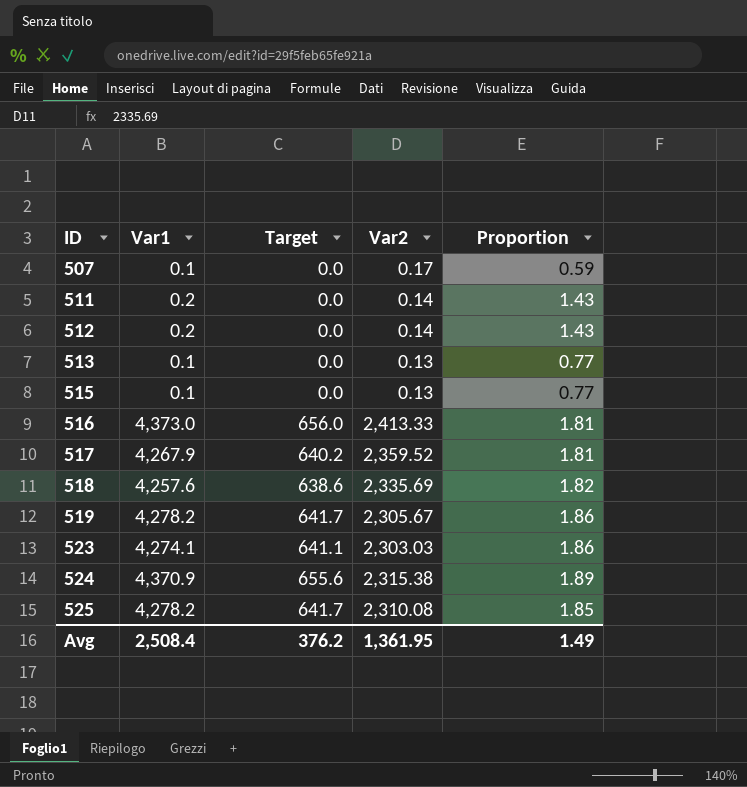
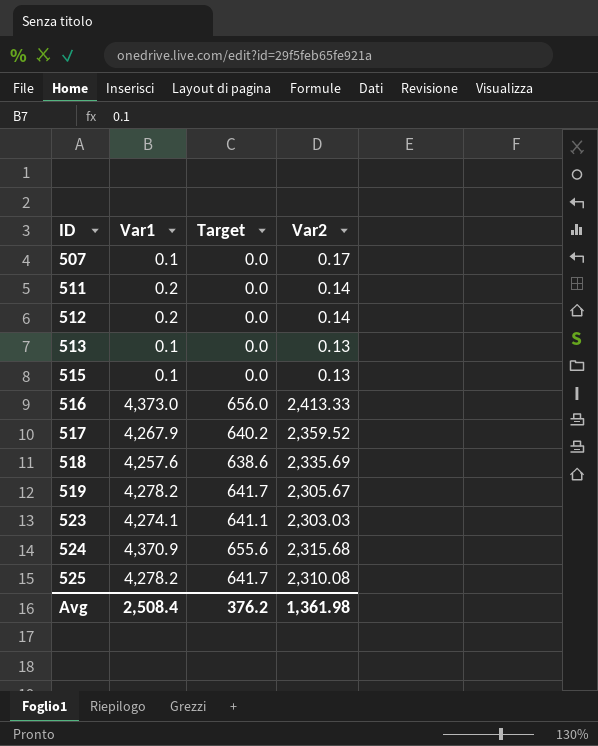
column Proportion | formula: [Var1] / [Var2] -> none
524 | Var2: 2,315.38 -> 2,315.68
Avg | Var2: 1,361.95 -> 1,361.98

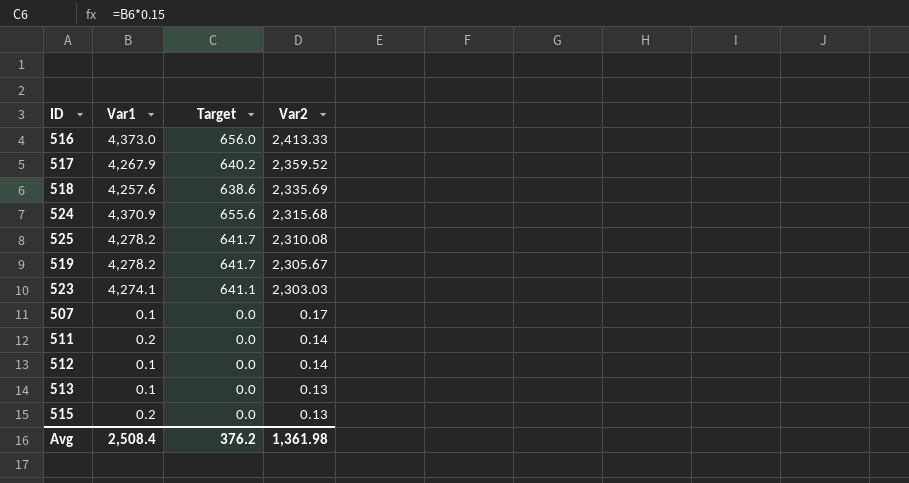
row order: ID ascending -> Var2 descending
512 | Var1: 0.2 -> 0.1
515 | Var1: 0.1 -> 0.2

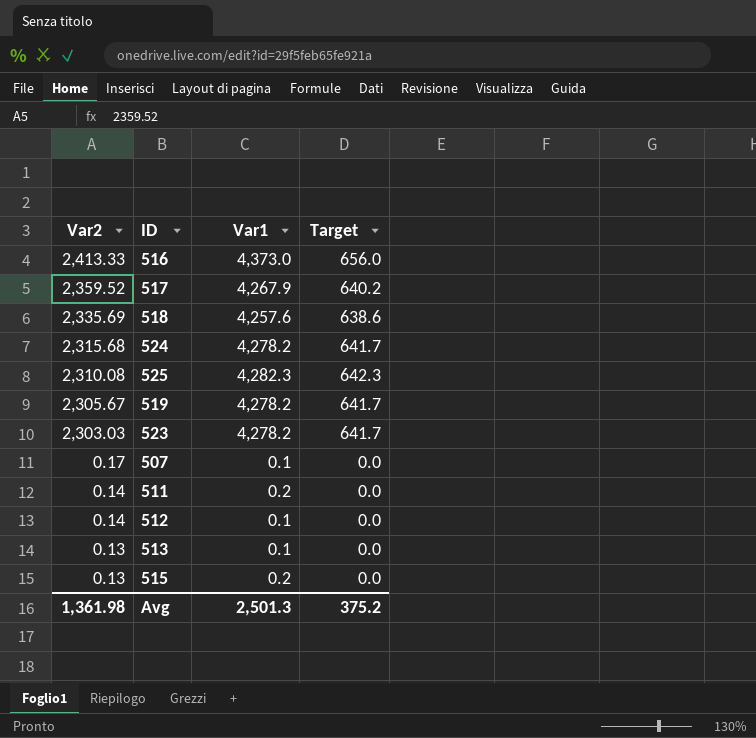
column Var2 | position: 4 -> 1
524 | Var1: 4,370.9 -> 4,278.2
524 | Target: 655.6 -> 641.7
525 | Var1: 4,278.2 -> 4,282.3
525 | Target: 641.7 -> 642.3
523 | Var1: 4,274.1 -> 4,278.2
523 | Target: 641.1 -> 641.7
Avg | Var1: 2,508.4 -> 2,501.3
Avg | Target: 376.2 -> 375.2

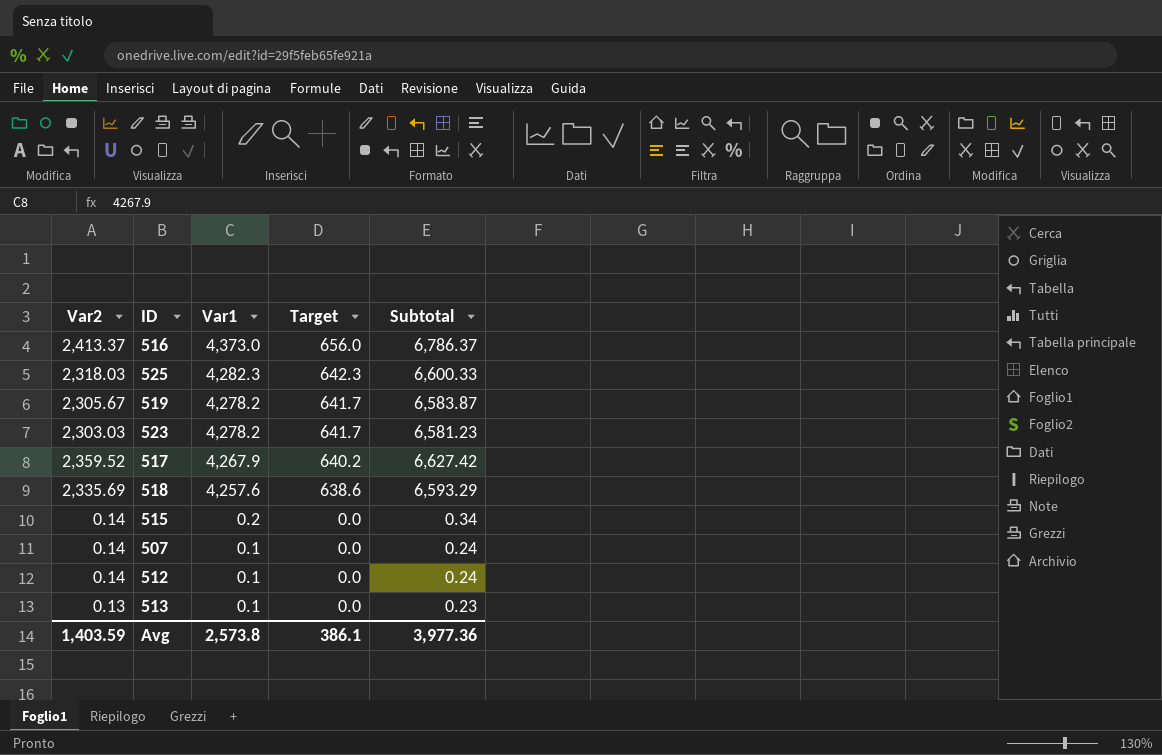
row order: Var2 descending -> Var1 descending
column Subtotal | formula: none -> [Var2] + [Var1]
row 524: 2,315.68 | 4,278.2 | 641.7 -> none
row 511: 0.14 | 0.2 | 0.0 -> none
516 | Var2: 2,413.33 -> 2,413.37
525 | Var2: 2,310.08 -> 2,318.03
515 | Var2: 0.13 -> 0.14
507 | Var2: 0.17 -> 0.14
Avg | Var2: 1,361.98 -> 1,403.59
Avg | Var1: 2,501.3 -> 2,573.8
Avg | Target: 375.2 -> 386.1

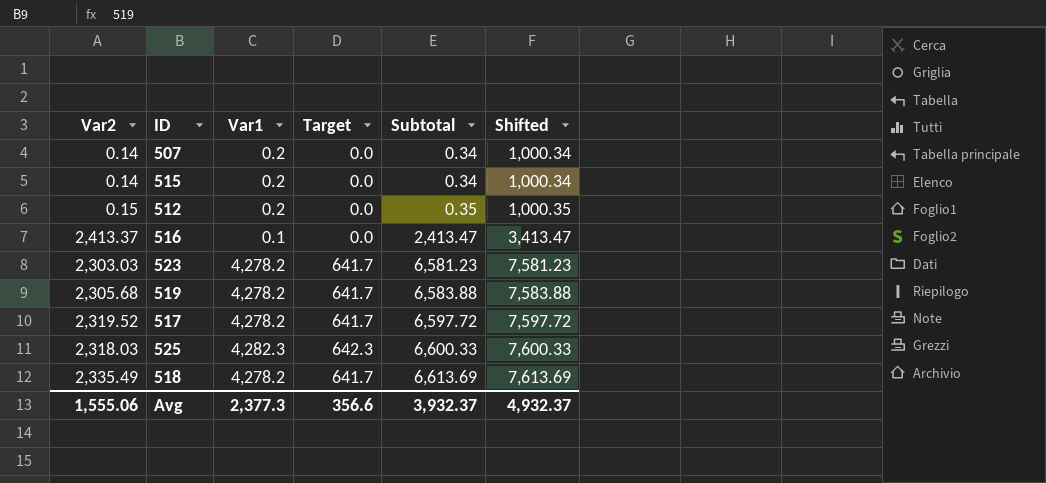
row order: Var1 descending -> Subtotal ascending
column Shifted | formula: none -> [Subtotal] + 1000
row 513: 0.13 | 0.1 | 0.0 | 0.23 -> none
507 | Var1: 0.1 -> 0.2
507 | Subtotal: 0.24 -> 0.34
512 | Var2: 0.14 -> 0.15
512 | Var1: 0.1 -> 0.2
512 | Subtotal: 0.24 -> 0.35
516 | Var1: 4,373.0 -> 0.1
516 | Target: 656.0 -> 0.0
516 | Subtotal: 6,786.37 -> 2,413.47
519 | Var2: 2,305.67 -> 2,305.68
519 | Subtotal: 6,583.87 -> 6,583.88
517 | Var2: 2,359.52 -> 2,319.52
517 | Var1: 4,267.9 -> 4,278.2
517 | Target: 640.2 -> 641.7
517 | Subtotal: 6,627.42 -> 6,597.72
518 | Var2: 2,335.69 -> 2,335.49
518 | Var1: 4,257.6 -> 4,278.2
518 | Target: 638.6 -> 641.7
518 | Subtotal: 6,593.29 -> 6,613.69
Avg | Var2: 1,403.59 -> 1,555.06
Avg | Var1: 2,573.8 -> 2,377.3
Avg | Target: 386.1 -> 356.6
Avg | Subtotal: 3,977.36 -> 3,932.37

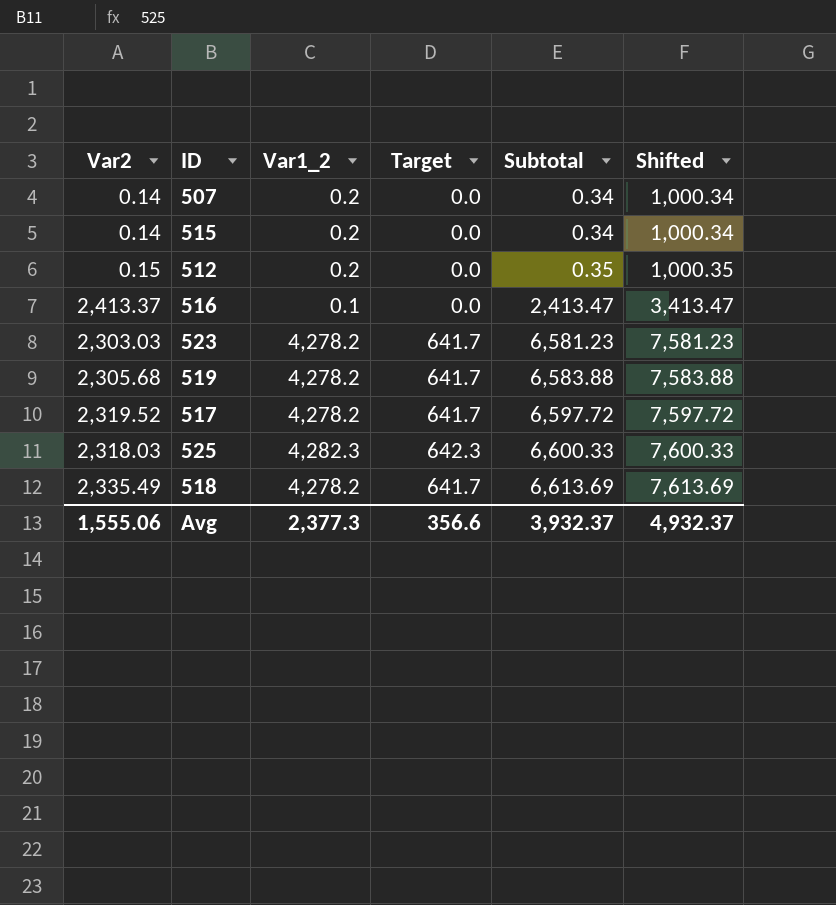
column name: Var1 -> Var1_2

